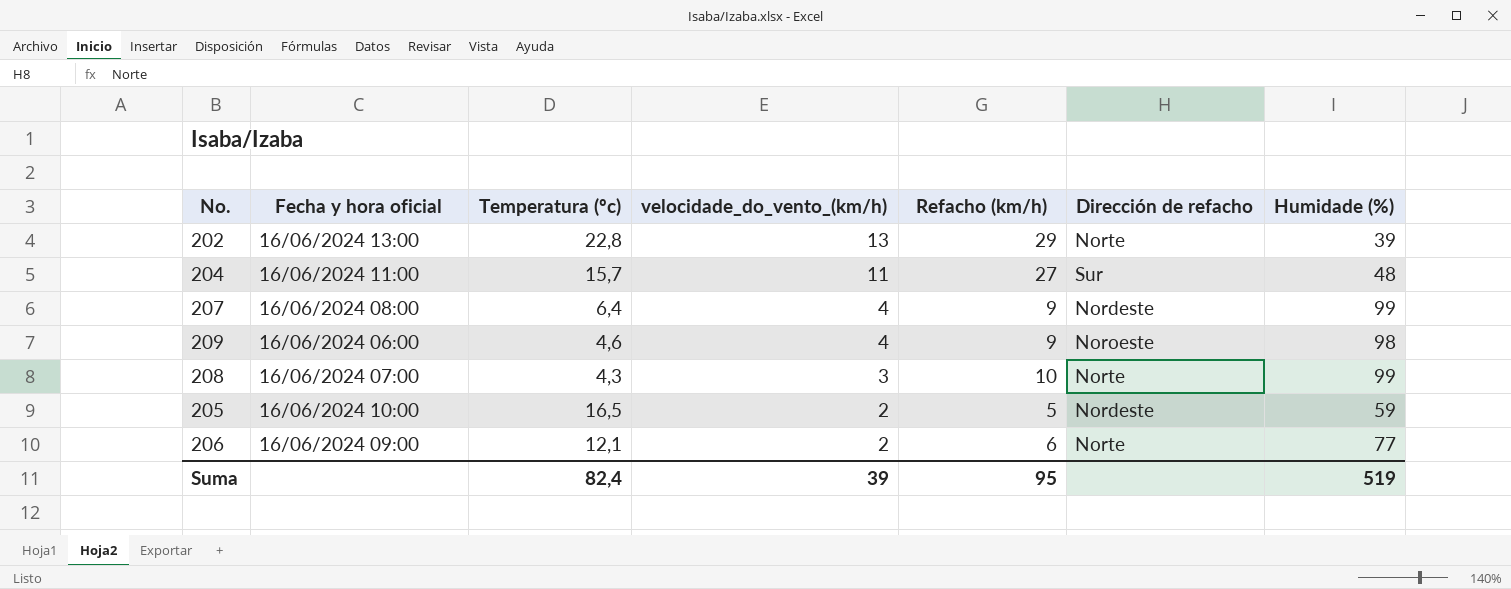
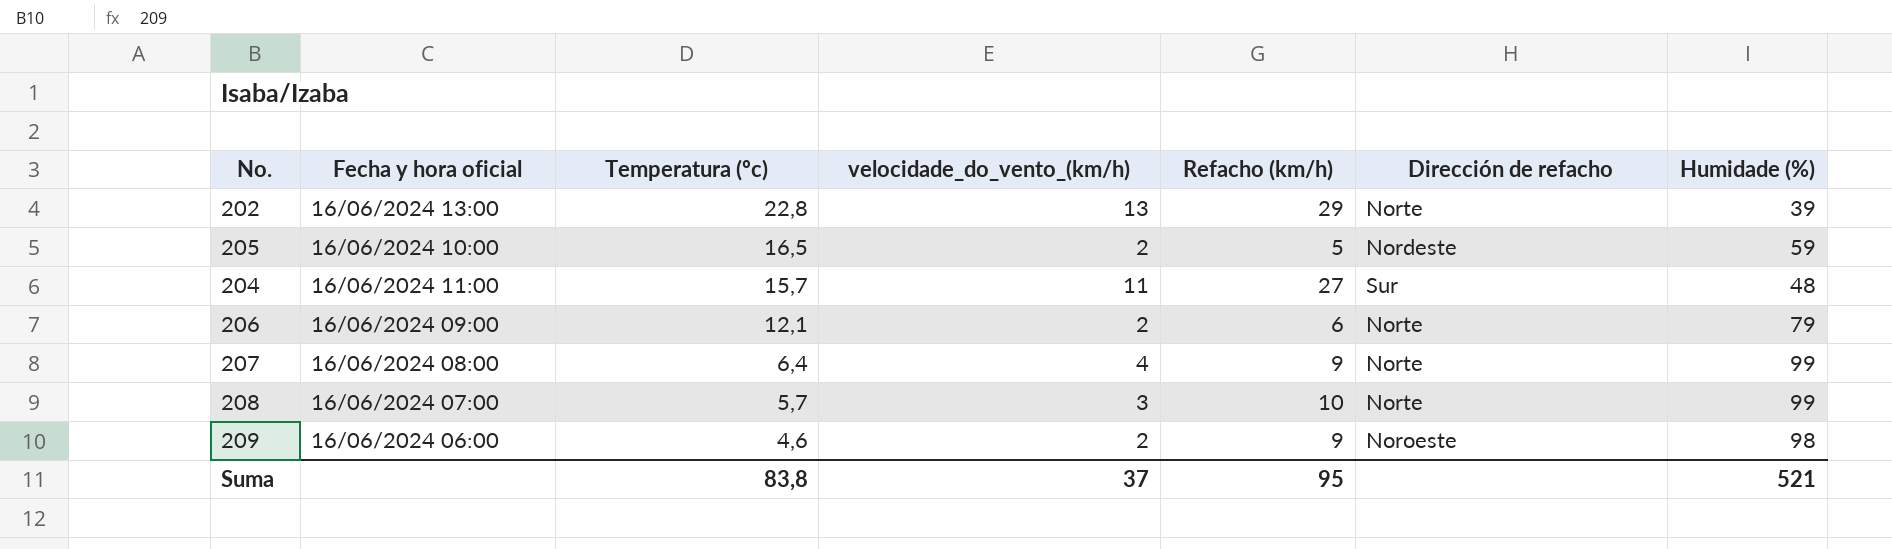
row order: velocidade_do_vento_(km/h) descending -> Temperatura (ºc) descending
206 | Humidade (%): 77 -> 79
207 | Dirección de refacho: Nordeste -> Norte
208 | Temperatura (ºc): 4,3 -> 5,7
209 | velocidade_do_vento_(km/h): 4 -> 2
Suma | Temperatura (ºc): 82,4 -> 83,8
Suma | velocidade_do_vento_(km/h): 39 -> 37
Suma | Humidade (%): 519 -> 521

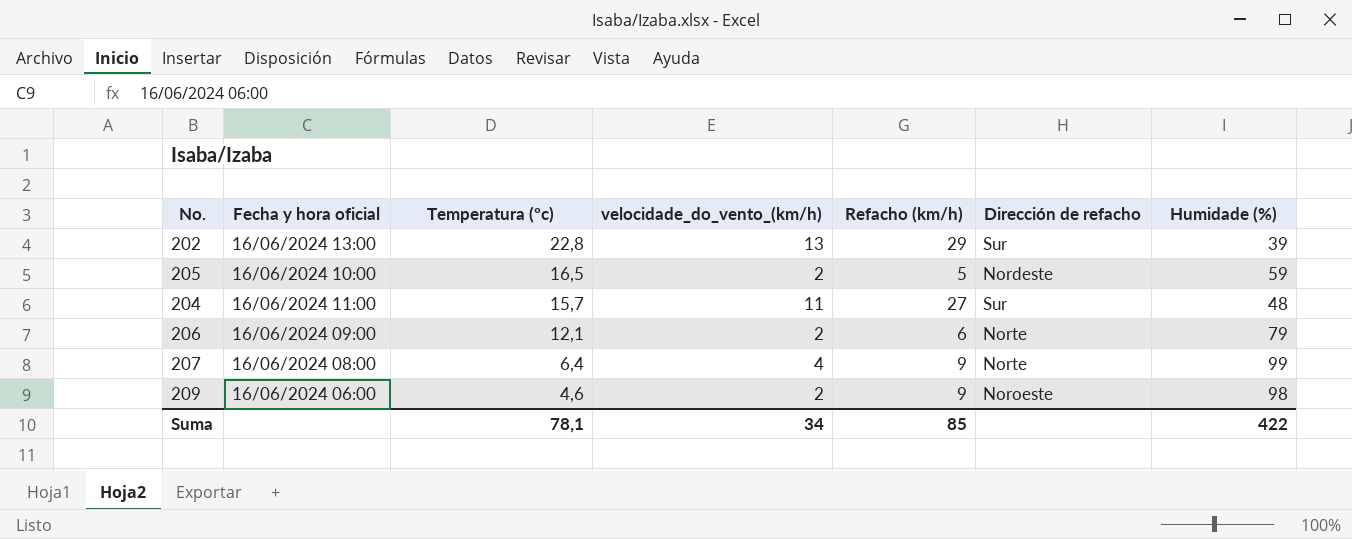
row 208: 16/06/2024 07:00 | 5,7 | 3 | 10 | Norte | 99 -> none
202 | Dirección de refacho: Norte -> Sur
Suma | Temperatura (ºc): 83,8 -> 78,1
Suma | velocidade_do_vento_(km/h): 37 -> 34
Suma | Refacho (km/h): 95 -> 85
Suma | Humidade (%): 521 -> 422

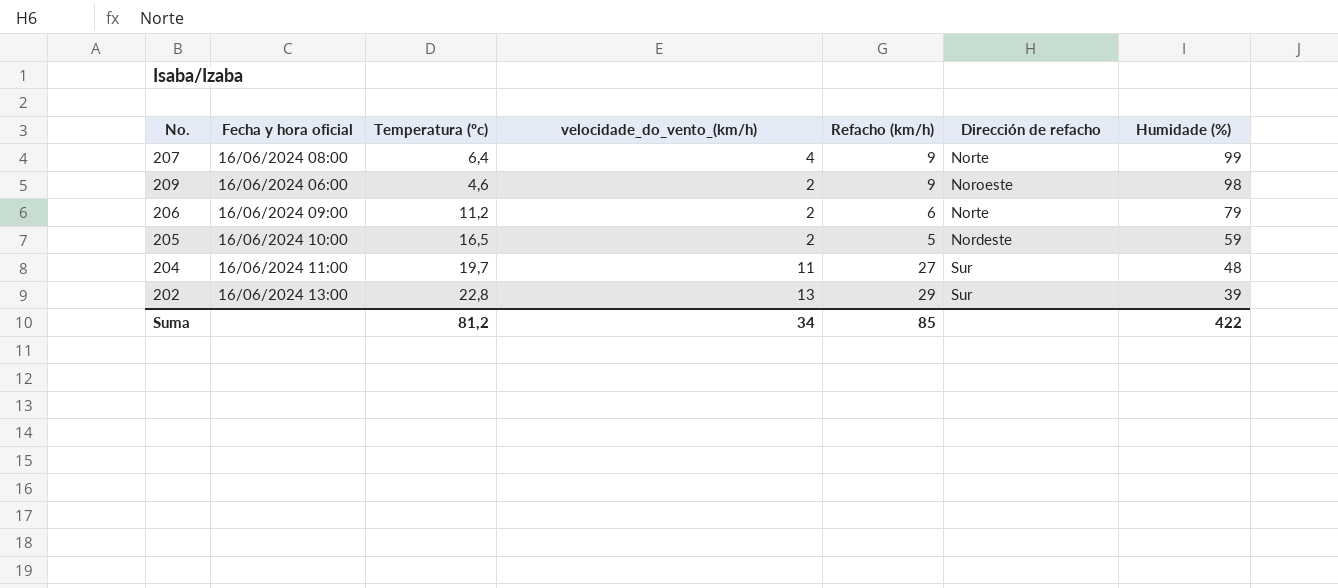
row order: Temperatura (ºc) descending -> Humidade (%) descending
206 | Temperatura (ºc): 12,1 -> 11,2
204 | Temperatura (ºc): 15,7 -> 19,7
Suma | Temperatura (ºc): 78,1 -> 81,2

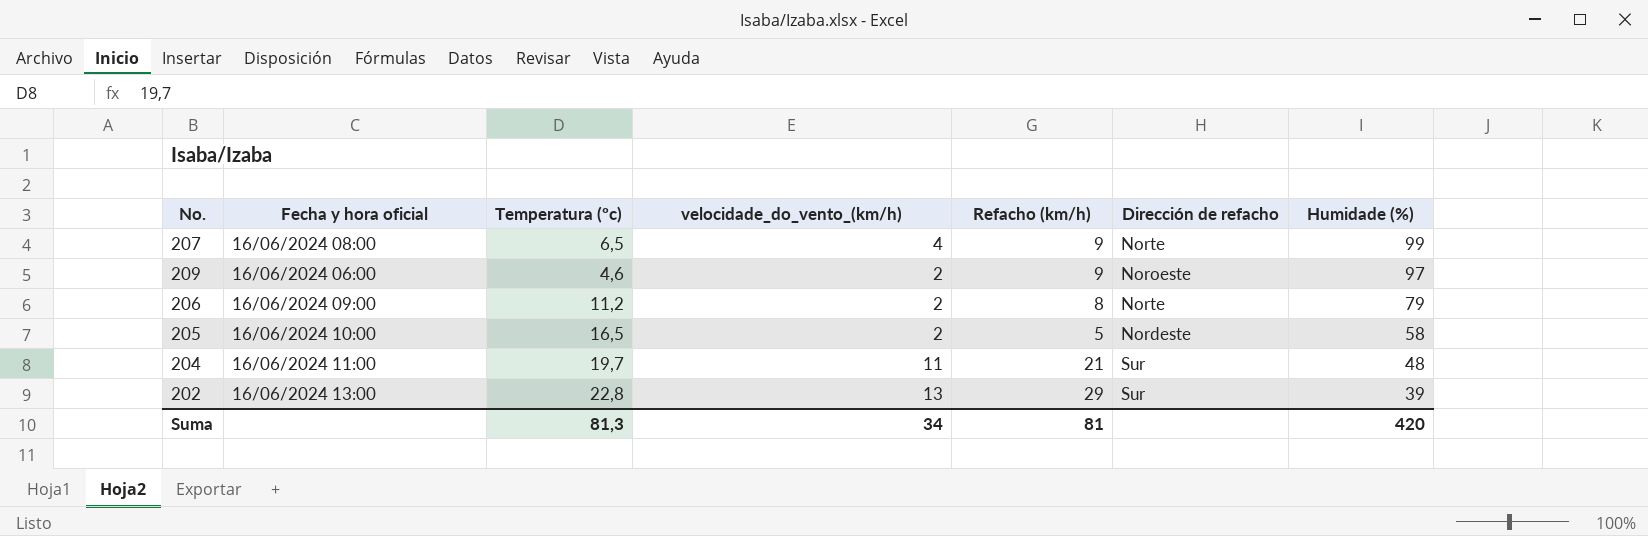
207 | Temperatura (ºc): 6,4 -> 6,5
209 | Humidade (%): 98 -> 97
206 | Refacho (km/h): 6 -> 8
205 | Humidade (%): 59 -> 58
204 | Refacho (km/h): 27 -> 21
Suma | Temperatura (ºc): 81,2 -> 81,3
Suma | Refacho (km/h): 85 -> 81
Suma | Humidade (%): 422 -> 420

